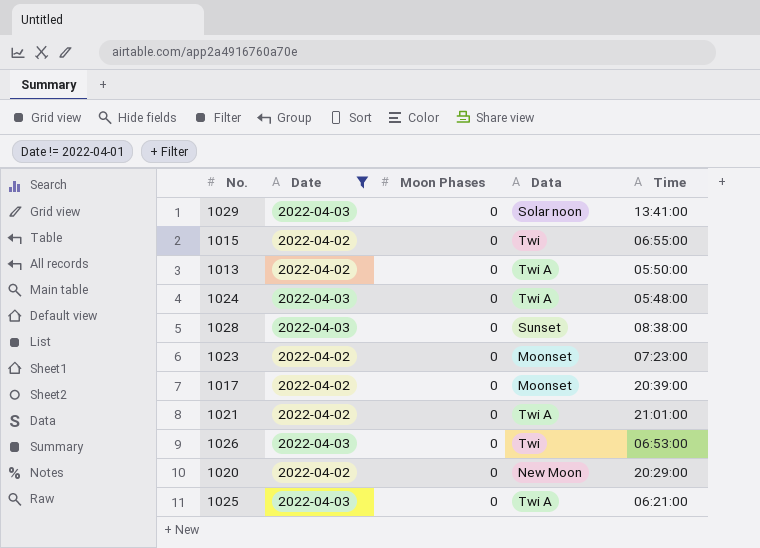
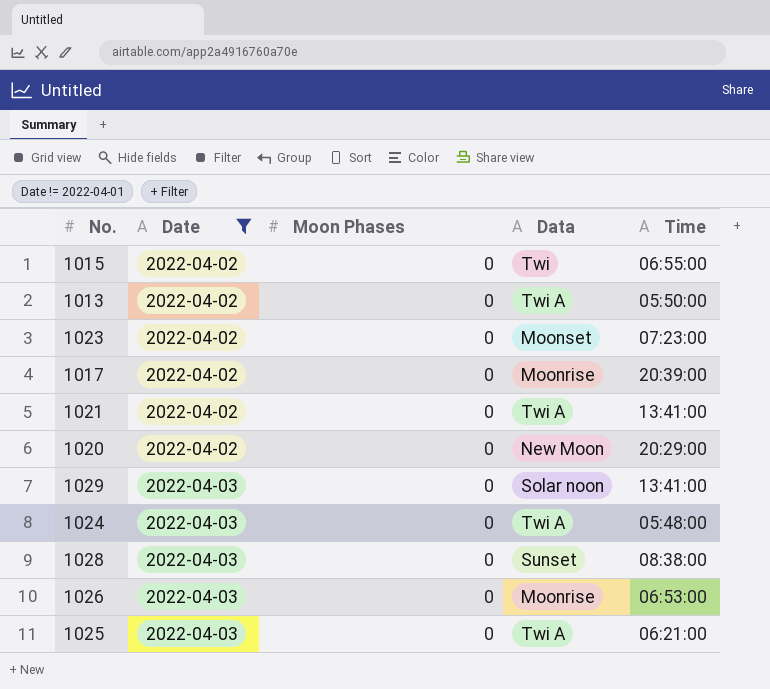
row order: none -> Date ascending
1017 | Data: Moonset -> Moonrise
1021 | Time: 21:01:00 -> 13:41:00
1026 | Data: Twi -> Moonrise

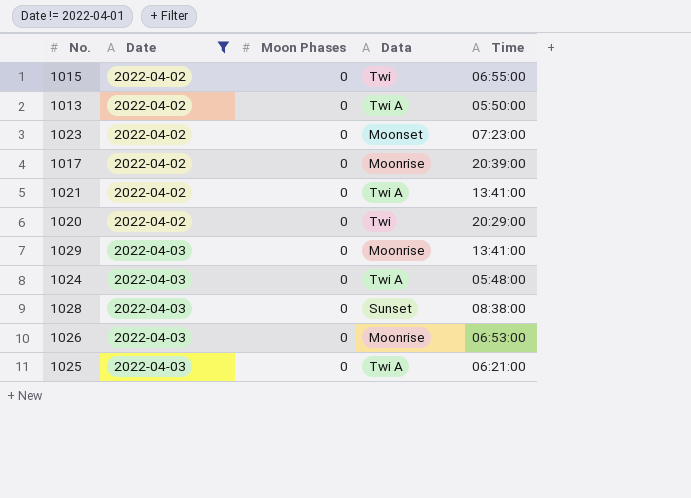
1020 | Data: New Moon -> Twi
1029 | Data: Solar noon -> Moonrise

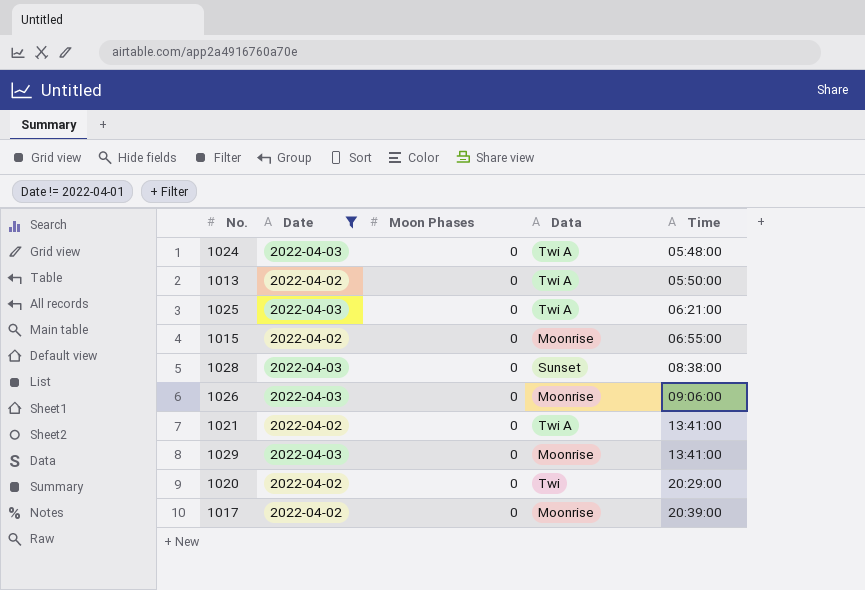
row order: Date ascending -> Time ascending
row 1023: 2022-04-02 | 0 | Moonset | 07:23:00 -> none
1015 | Data: Twi -> Moonrise
1026 | Time: 06:53:00 -> 09:06:00

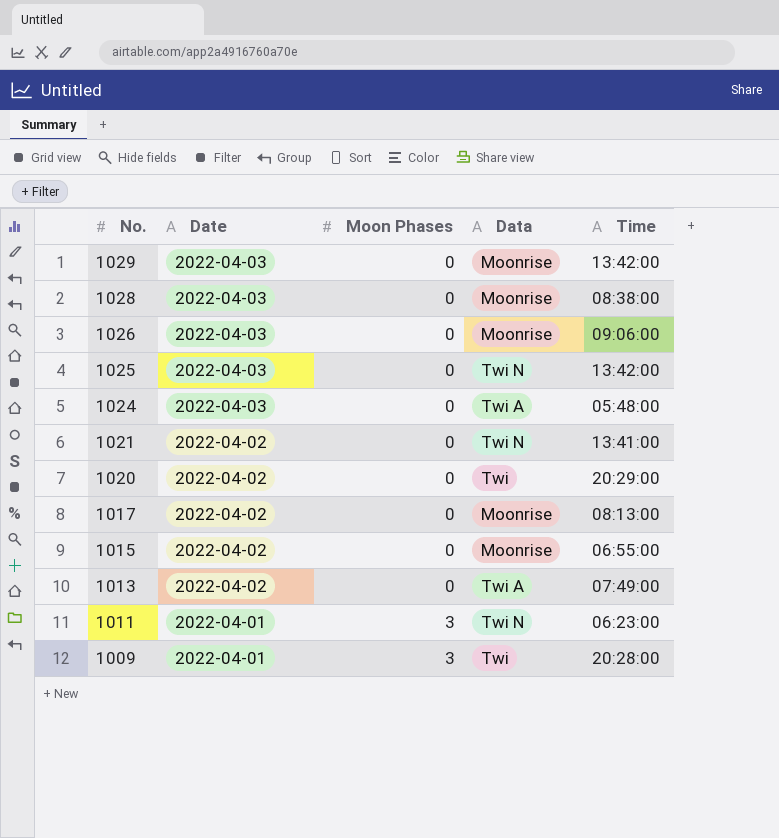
filter: Date != 2022-04-01 -> none
row order: Time ascending -> No. descending
1029 | Time: 13:41:00 -> 13:42:00
1028 | Data: Sunset -> Moonrise
1025 | Data: Twi A -> Twi N
1025 | Time: 06:21:00 -> 13:42:00
1021 | Data: Twi A -> Twi N
1017 | Time: 20:39:00 -> 08:13:00
1013 | Time: 05:50:00 -> 07:49:00

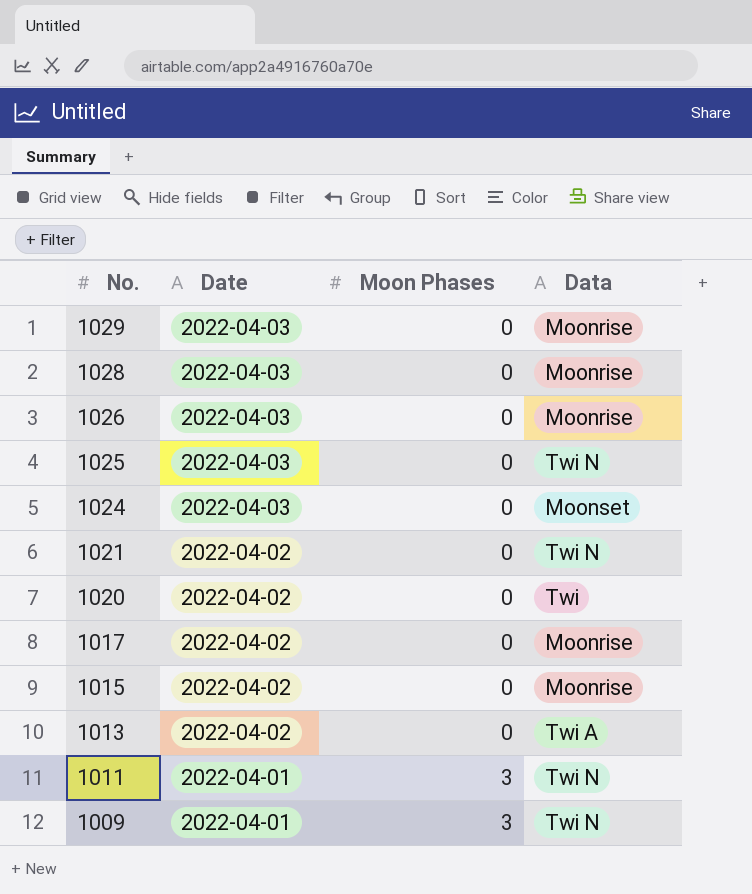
column Time | position: 5 -> none
1024 | Data: Twi A -> Moonset
1009 | Data: Twi -> Twi N

